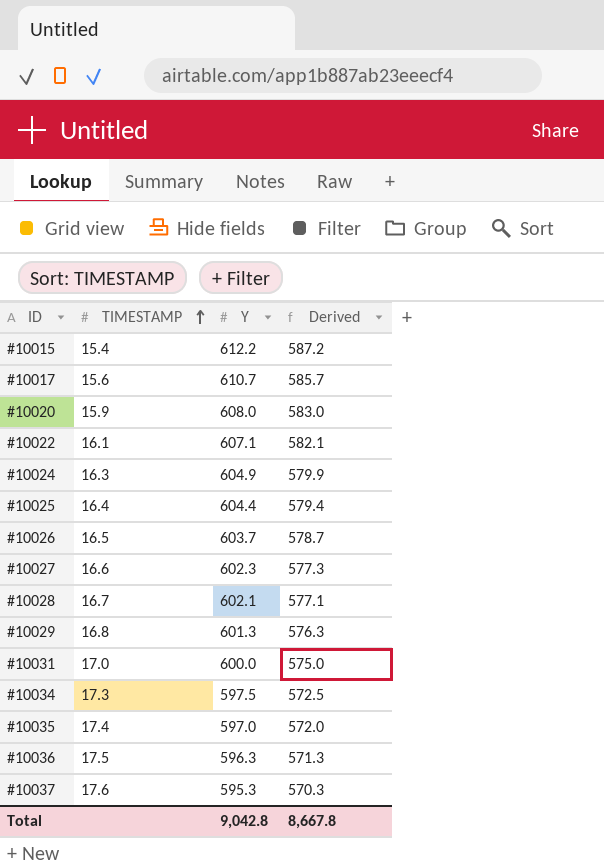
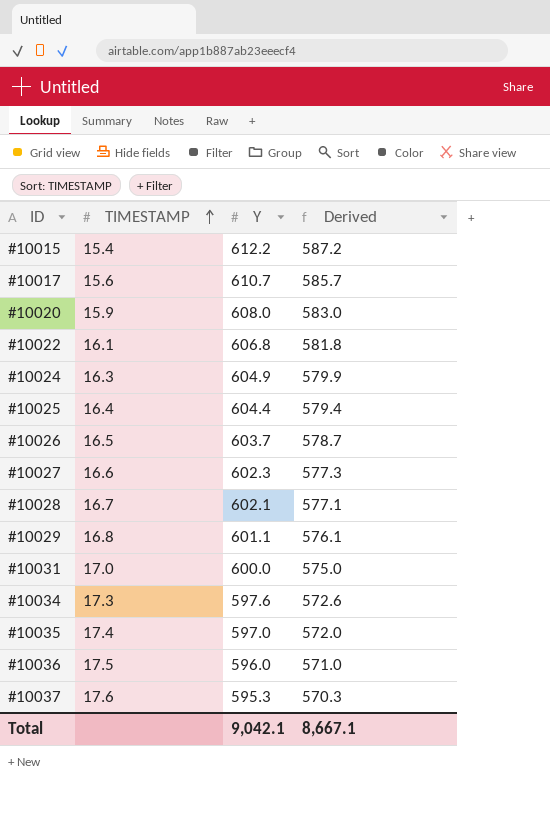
#10022 | Y: 607.1 -> 606.8
#10022 | Derived: 582.1 -> 581.8
#10029 | Y: 601.3 -> 601.1
#10029 | Derived: 576.3 -> 576.1
#10034 | Y: 597.5 -> 597.6
#10034 | Derived: 572.5 -> 572.6
#10036 | Y: 596.3 -> 596.0
#10036 | Derived: 571.3 -> 571.0
Total | Y: 9,042.8 -> 9,042.1
Total | Derived: 8,667.8 -> 8,667.1

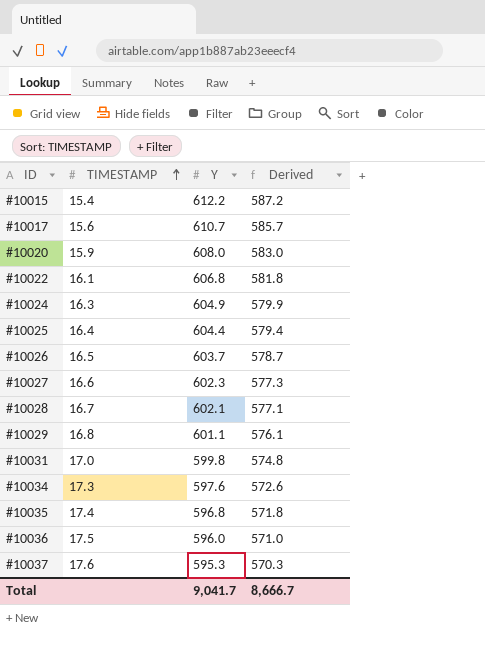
#10031 | Y: 600.0 -> 599.8
#10031 | Derived: 575.0 -> 574.8
#10035 | Y: 597.0 -> 596.8
#10035 | Derived: 572.0 -> 571.8
Total | Y: 9,042.1 -> 9,041.7
Total | Derived: 8,667.1 -> 8,666.7

